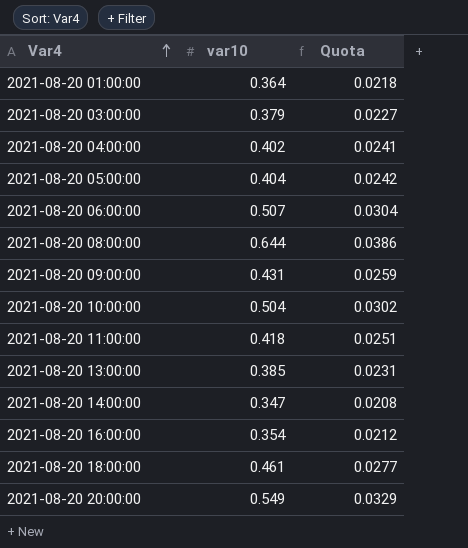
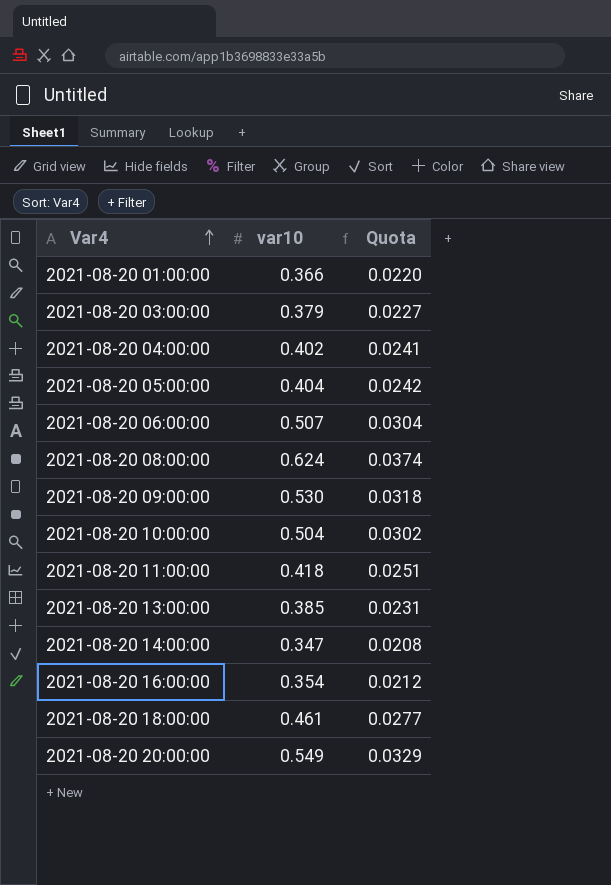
2021-08-20 01:00:00 | var10: 0.364 -> 0.366
2021-08-20 01:00:00 | Quota: 0.0218 -> 0.0220
2021-08-20 08:00:00 | var10: 0.644 -> 0.624
2021-08-20 08:00:00 | Quota: 0.0386 -> 0.0374
2021-08-20 09:00:00 | var10: 0.431 -> 0.530
2021-08-20 09:00:00 | Quota: 0.0259 -> 0.0318

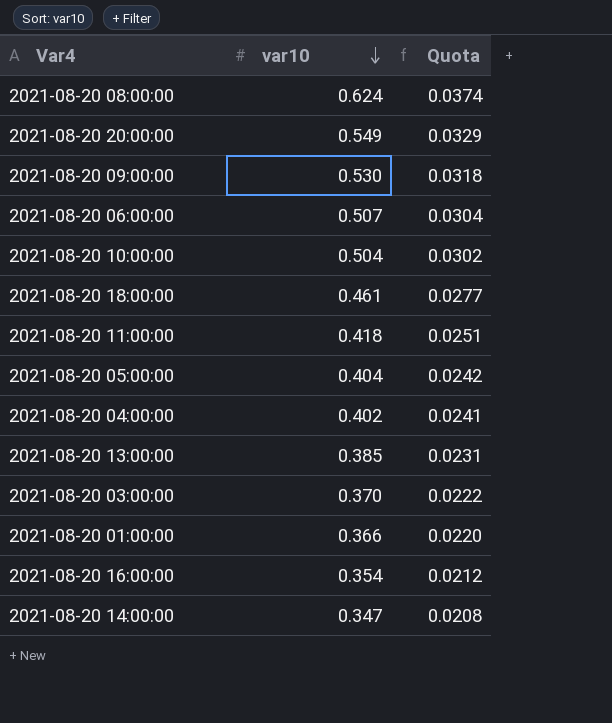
row order: Var4 ascending -> var10 descending
2021-08-20 03:00:00 | var10: 0.379 -> 0.370
2021-08-20 03:00:00 | Quota: 0.0227 -> 0.0222

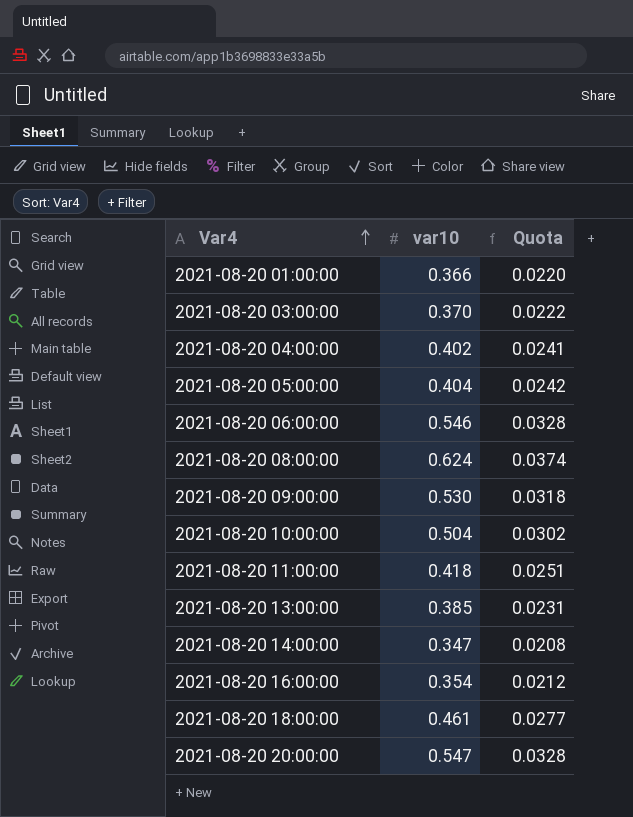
row order: var10 descending -> Var4 ascending
2021-08-20 06:00:00 | var10: 0.507 -> 0.546
2021-08-20 06:00:00 | Quota: 0.0304 -> 0.0328
2021-08-20 20:00:00 | var10: 0.549 -> 0.547
2021-08-20 20:00:00 | Quota: 0.0329 -> 0.0328

